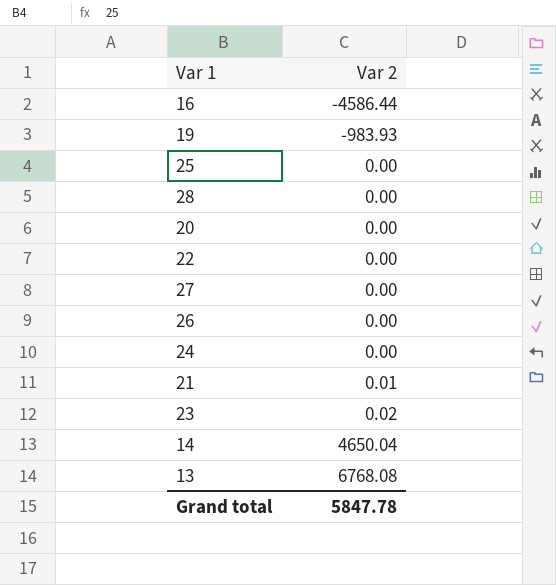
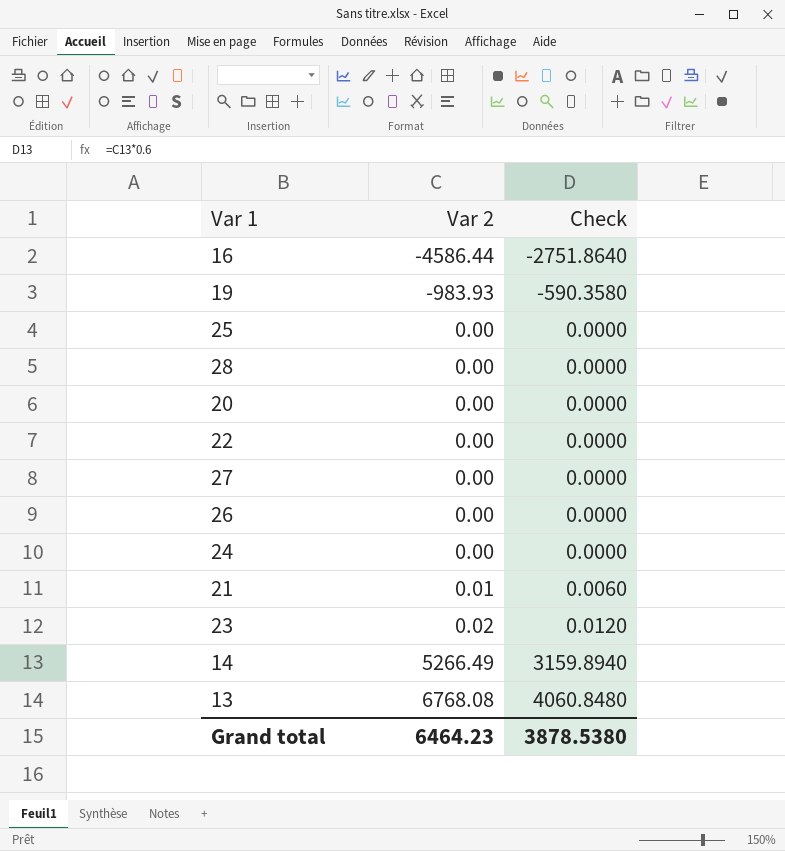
column Check | formula: none -> [Var 2] * 0.6
14 | Var 2: 4650.04 -> 5266.49
Grand total | Var 2: 5847.78 -> 6464.23

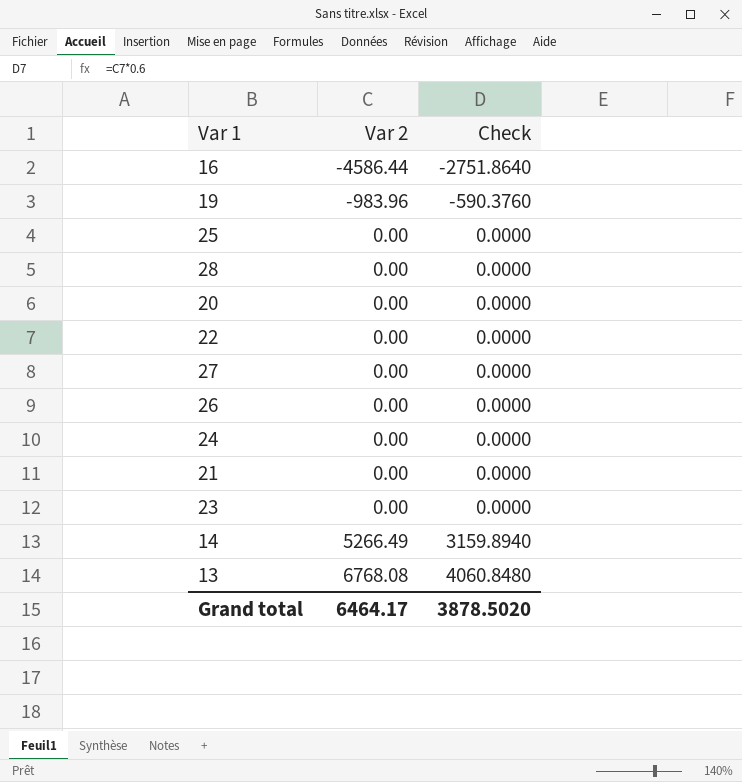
19 | Var 2: -983.93 -> -983.96
19 | Check: -590.3580 -> -590.3760
21 | Var 2: 0.01 -> 0.00
21 | Check: 0.0060 -> 0.0000
23 | Var 2: 0.02 -> 0.00
23 | Check: 0.0120 -> 0.0000
Grand total | Var 2: 6464.23 -> 6464.17
Grand total | Check: 3878.5380 -> 3878.5020

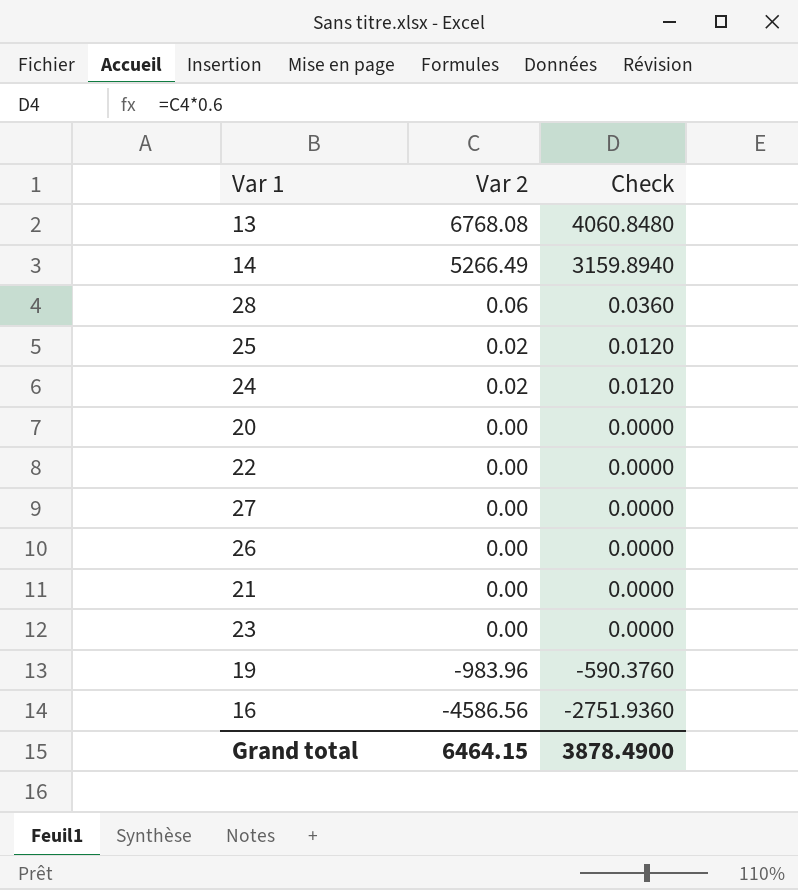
row order: Var 2 ascending -> Var 2 descending
28 | Var 2: 0.00 -> 0.06
28 | Check: 0.0000 -> 0.0360
25 | Var 2: 0.00 -> 0.02
25 | Check: 0.0000 -> 0.0120
24 | Var 2: 0.00 -> 0.02
24 | Check: 0.0000 -> 0.0120
16 | Var 2: -4586.44 -> -4586.56
16 | Check: -2751.8640 -> -2751.9360
Grand total | Var 2: 6464.17 -> 6464.15
Grand total | Check: 3878.5020 -> 3878.4900

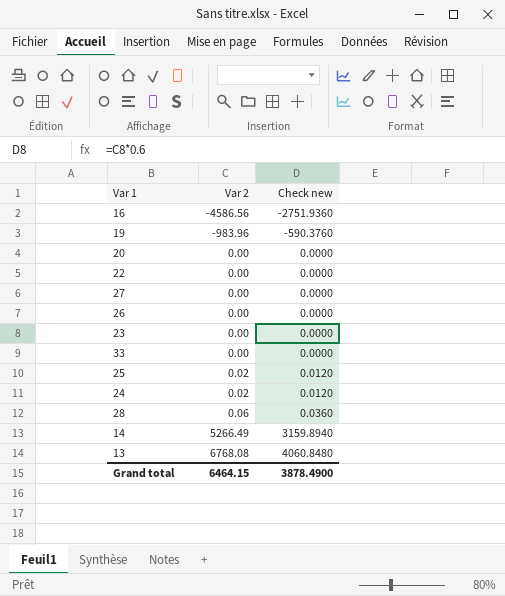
row order: Var 2 descending -> Var 2 ascending
column name: Check -> Check new
row 21: 0.00 | 0.0000 -> none
row 33: none -> 0.00 | 0.0000

